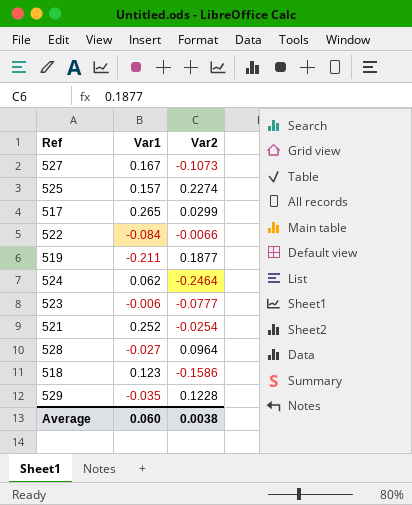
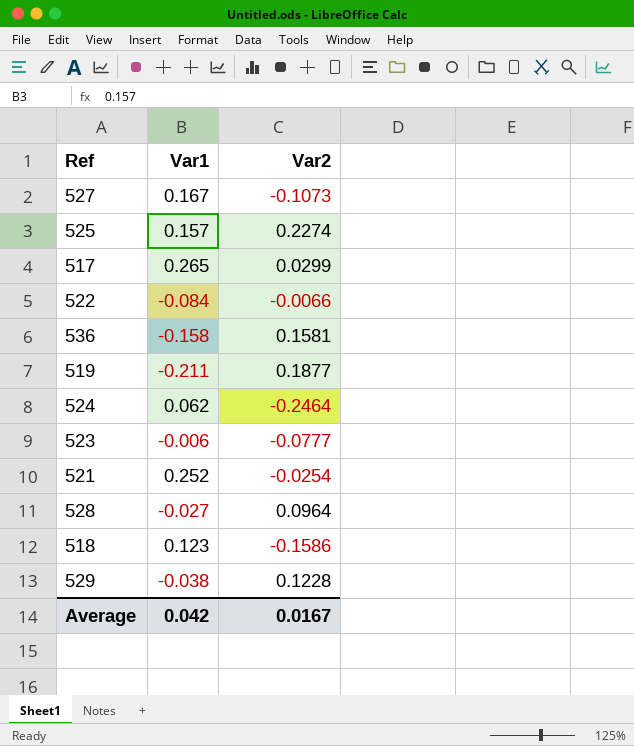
row 536: none -> -0.158 | 0.1581
529 | Var1: -0.035 -> -0.038
Average | Var1: 0.060 -> 0.042
Average | Var2: 0.0038 -> 0.0167

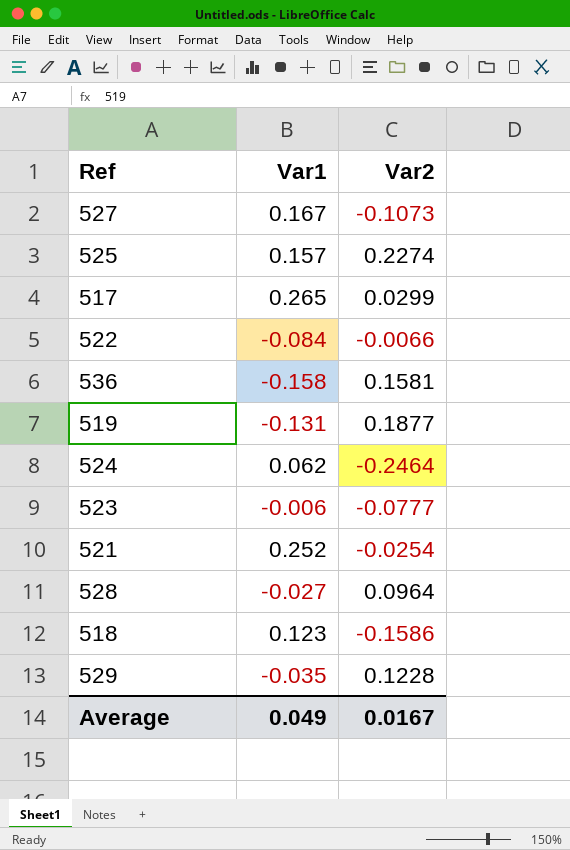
519 | Var1: -0.211 -> -0.131
529 | Var1: -0.038 -> -0.035
Average | Var1: 0.042 -> 0.049

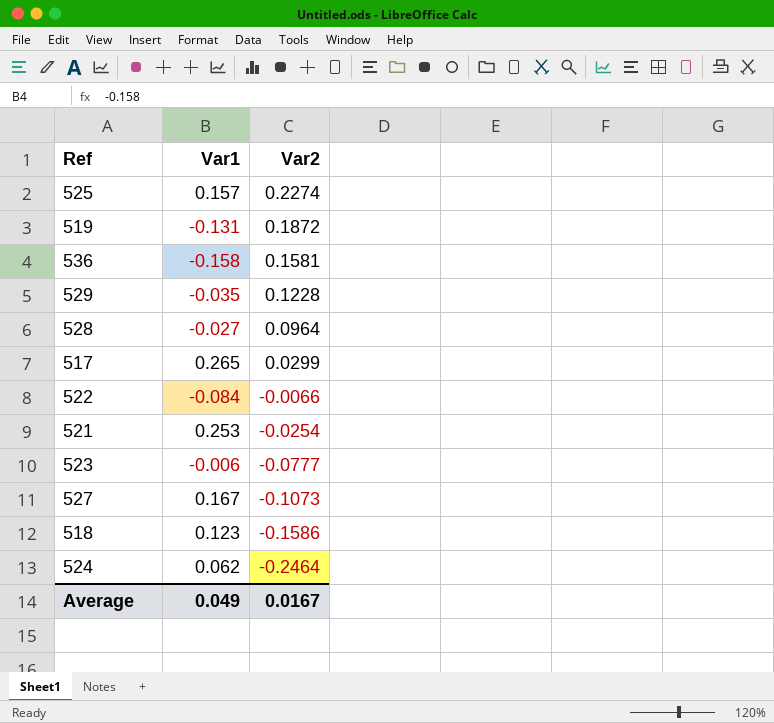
row order: none -> Var2 descending
519 | Var2: 0.1877 -> 0.1872
521 | Var1: 0.252 -> 0.253

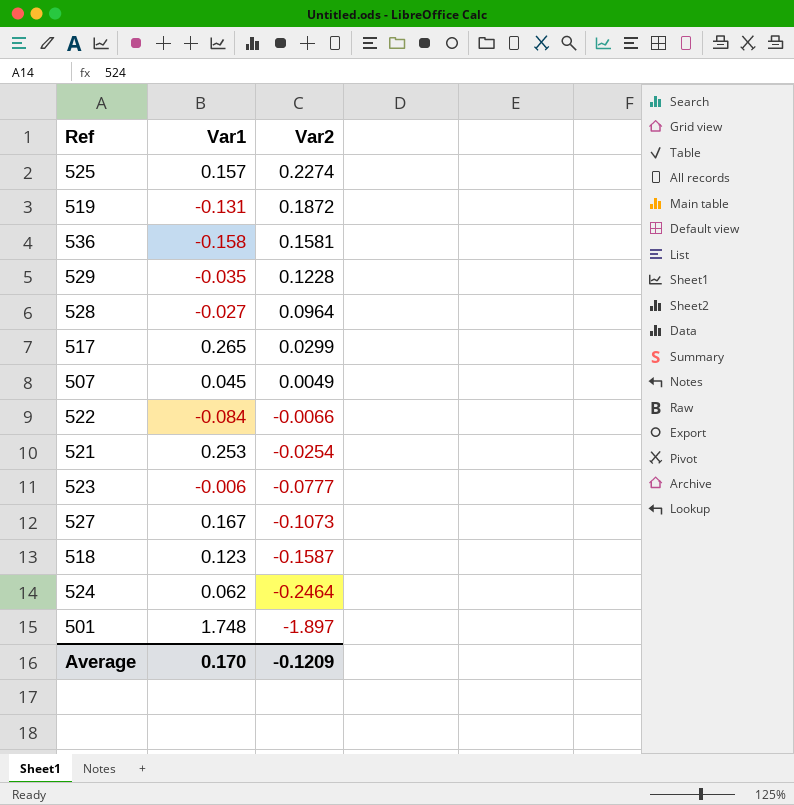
row 507: none -> 0.045 | 0.0049
518 | Var2: -0.1586 -> -0.1587
row 501: none -> 1.748 | -1.897
Average | Var1: 0.049 -> 0.170
Average | Var2: 0.0167 -> -0.1209

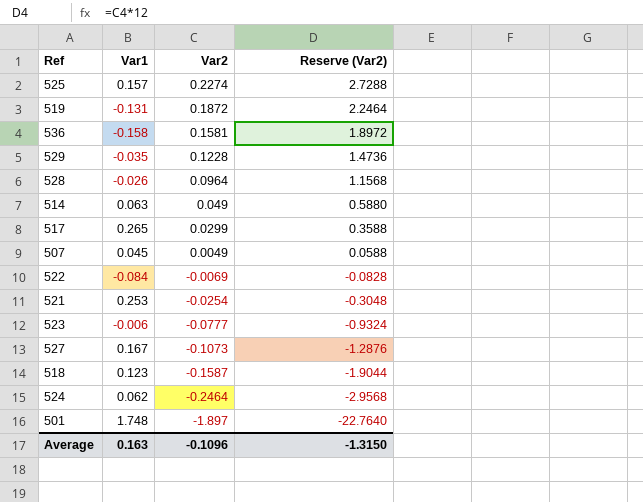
column Reserve (Var2) | formula: none -> [Var2] * 12
528 | Var1: -0.027 -> -0.026
row 514: none -> 0.063 | 0.049 | 0.5880
522 | Var2: -0.0066 -> -0.0069
Average | Var1: 0.170 -> 0.163
Average | Var2: -0.1209 -> -0.1096

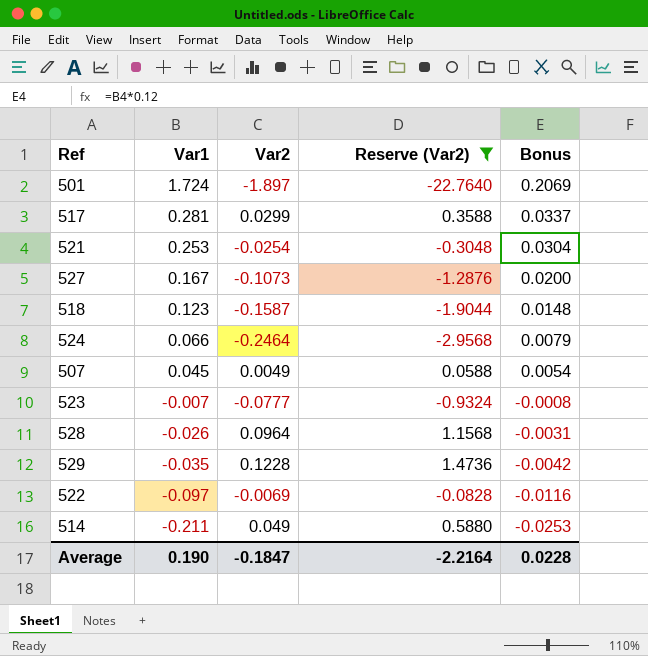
filter: none -> Reserve (Var2) <= 1.4736
row order: Var2 descending -> Var1 descending
column Bonus | formula: none -> [Var1] * 0.12
501 | Var1: 1.748 -> 1.724
517 | Var1: 0.265 -> 0.281
524 | Var1: 0.062 -> 0.066
523 | Var1: -0.006 -> -0.007
522 | Var1: -0.084 -> -0.097
514 | Var1: 0.063 -> -0.211
Average | Var1: 0.163 -> 0.190
Average | Var2: -0.1096 -> -0.1847
Average | Reserve (Var2): -1.3150 -> -2.2164

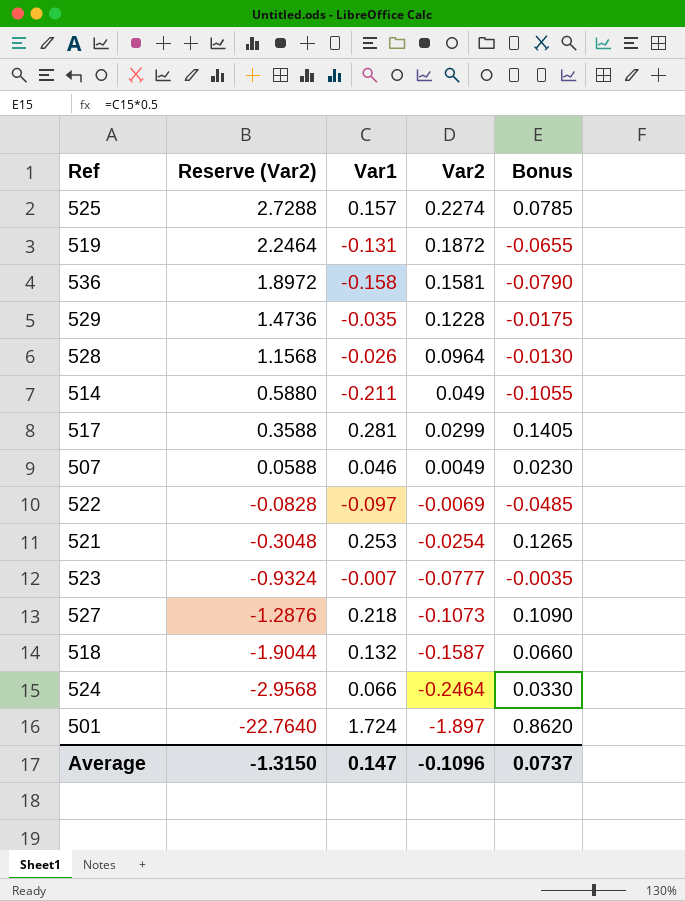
filter: Reserve (Var2) <= 1.4736 -> none
row order: Var1 descending -> Reserve (Var2) descending
column Reserve (Var2) | position: 4 -> 2
column Bonus | formula: [Var1] * 0.12 -> [Var1] * 0.5
507 | Var1: 0.045 -> 0.046
527 | Var1: 0.167 -> 0.218
518 | Var1: 0.123 -> 0.132
Average | Reserve (Var2): -2.2164 -> -1.3150
Average | Var1: 0.190 -> 0.147
Average | Var2: -0.1847 -> -0.1096
Average | Bonus: 0.0228 -> 0.0737

